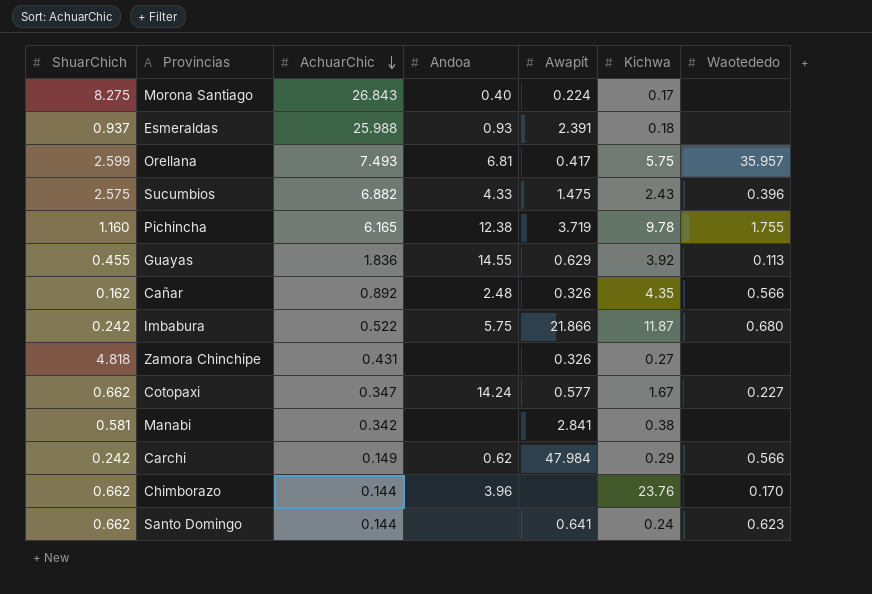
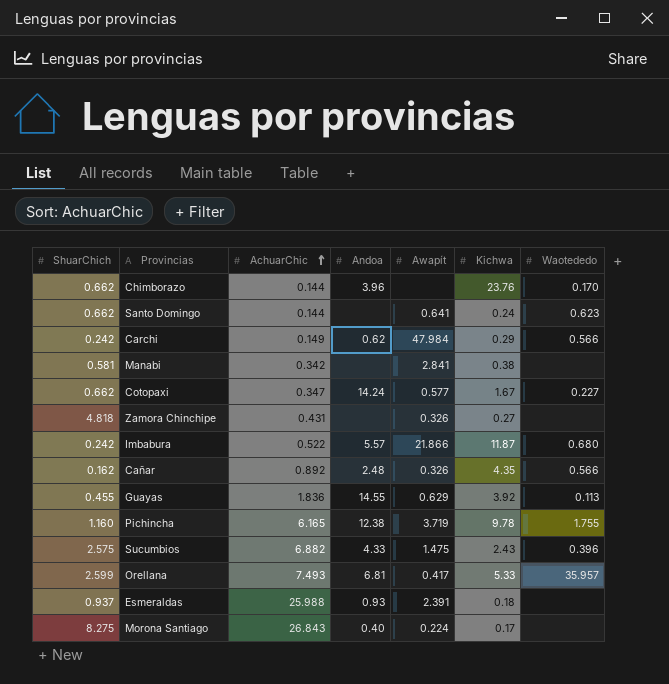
row order: AchuarChic descending -> AchuarChic ascending
Imbabura | Andoa: 5.75 -> 5.57
Orellana | Kichwa: 5.75 -> 5.33

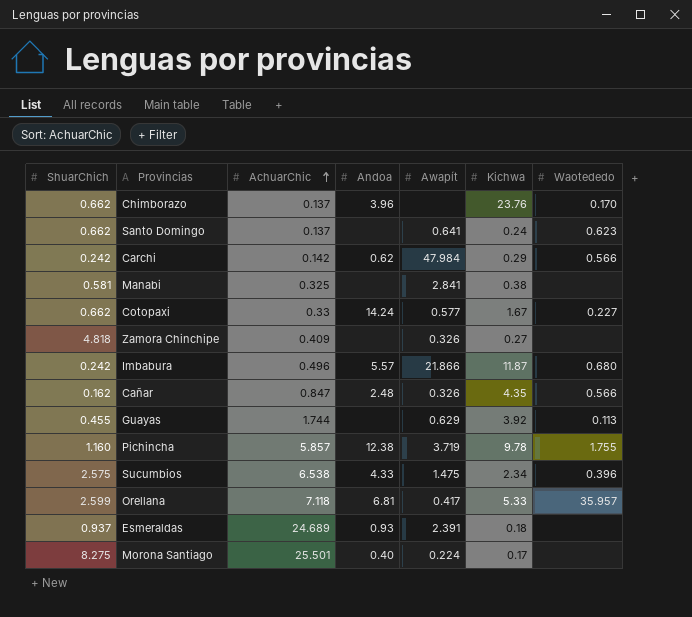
Chimborazo | AchuarChic: 0.144 -> 0.137
Santo Domingo | AchuarChic: 0.144 -> 0.137
Carchi | AchuarChic: 0.149 -> 0.142
Manabi | AchuarChic: 0.342 -> 0.325
Cotopaxi | AchuarChic: 0.347 -> 0.33
Zamora Chinchipe | AchuarChic: 0.431 -> 0.409
Imbabura | AchuarChic: 0.522 -> 0.496
Cañar | AchuarChic: 0.892 -> 0.847
Guayas | AchuarChic: 1.836 -> 1.744
Guayas | Andoa: 14.55 -> none
Pichincha | AchuarChic: 6.165 -> 5.857
Sucumbios | AchuarChic: 6.882 -> 6.538
Sucumbios | Kichwa: 2.43 -> 2.34
Orellana | AchuarChic: 7.493 -> 7.118
Esmeraldas | AchuarChic: 25.988 -> 24.689
Morona Santiago | AchuarChic: 26.843 -> 25.501

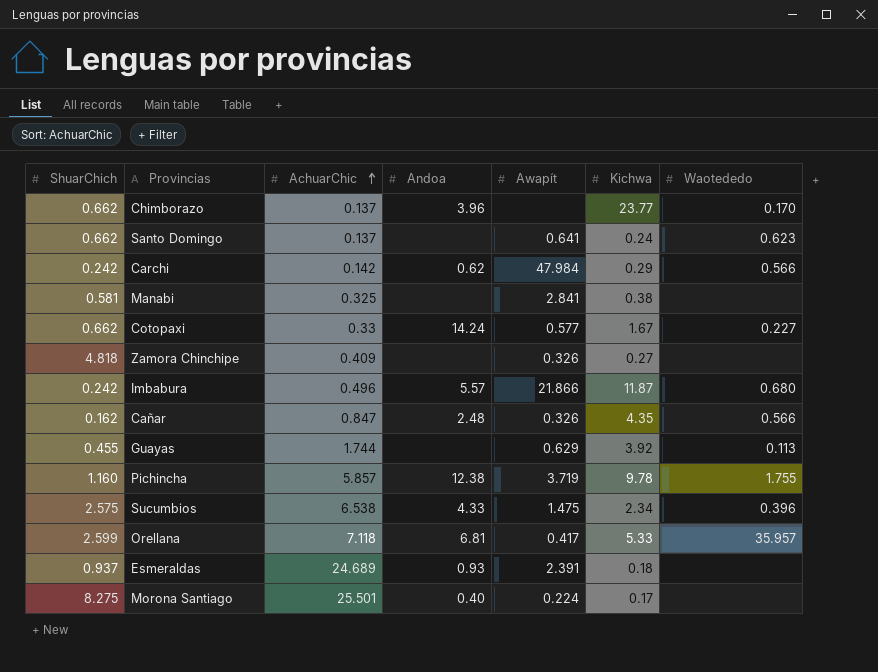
Chimborazo | Kichwa: 23.76 -> 23.77

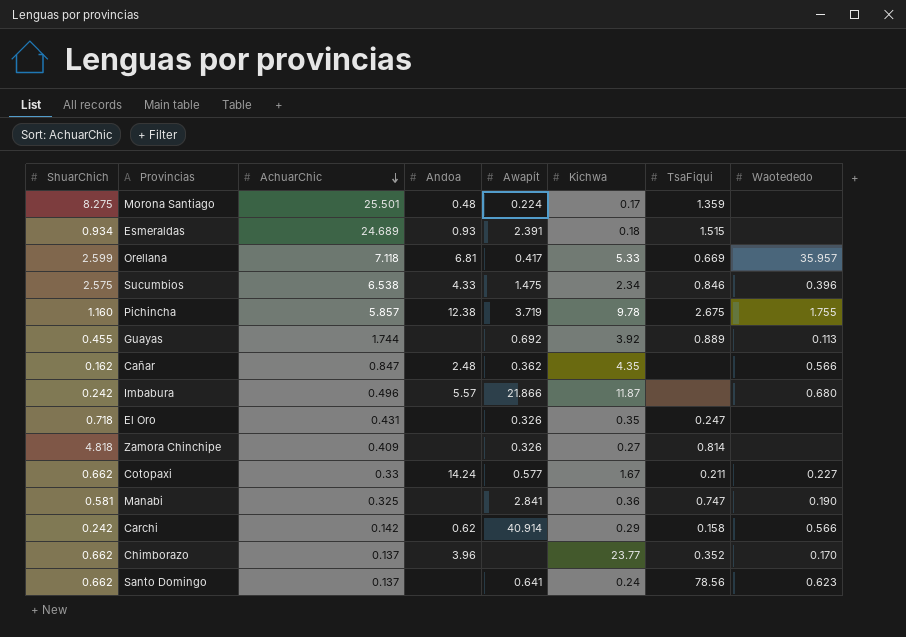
row order: AchuarChic ascending -> AchuarChic descending
column TsaFiqui | position: none -> 7
Morona Santiago | Andoa: 0.40 -> 0.48
Esmeraldas | ShuarChich: 0.937 -> 0.934
Guayas | Awapít: 0.629 -> 0.692
Cañar | Awapít: 0.326 -> 0.362
row El Oro: none -> 0.718 | 0.431 | none | 0.326 | 0.35 | 0.247 | none
Manabi | Kichwa: 0.38 -> 0.36
Manabi | Waotededo: none -> 0.190
Carchi | Awapít: 47.984 -> 40.914

